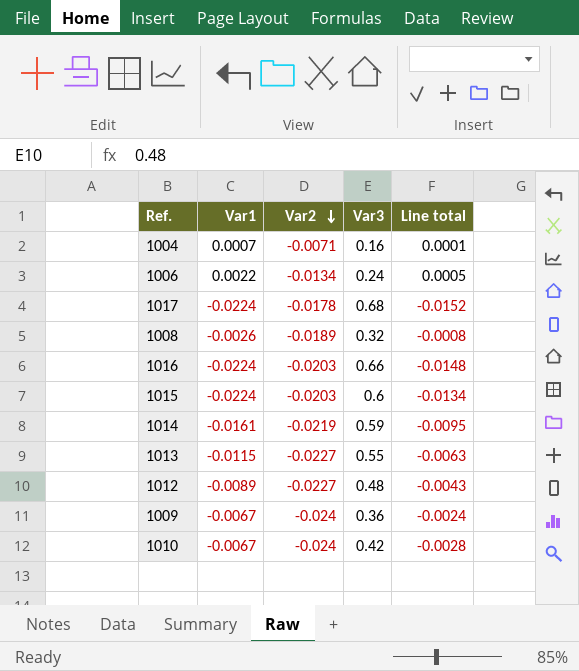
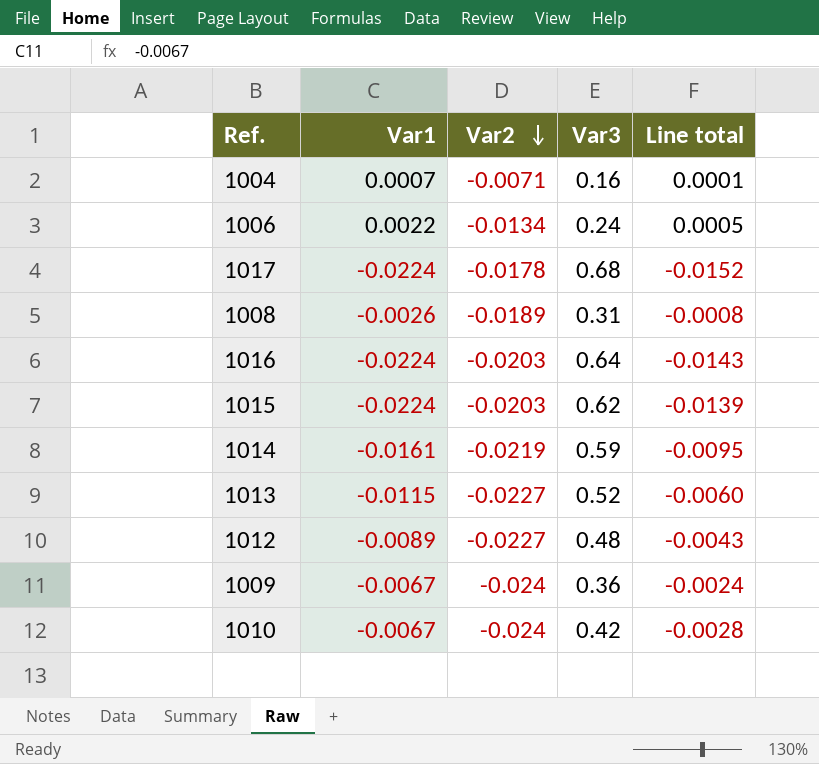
1008 | Var3: 0.32 -> 0.31
1016 | Var3: 0.66 -> 0.64
1016 | Line total: -0.0148 -> -0.0143
1015 | Var3: 0.6 -> 0.62
1015 | Line total: -0.0134 -> -0.0139
1013 | Var3: 0.55 -> 0.52
1013 | Line total: -0.0063 -> -0.0060

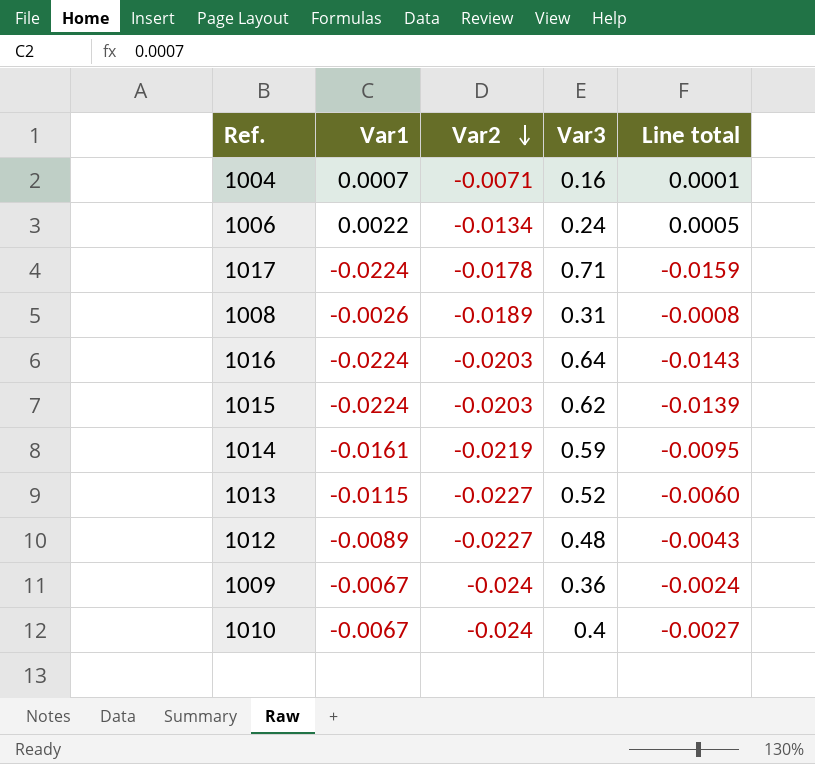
1017 | Var3: 0.68 -> 0.71
1017 | Line total: -0.0152 -> -0.0159
1010 | Var3: 0.42 -> 0.4
1010 | Line total: -0.0028 -> -0.0027

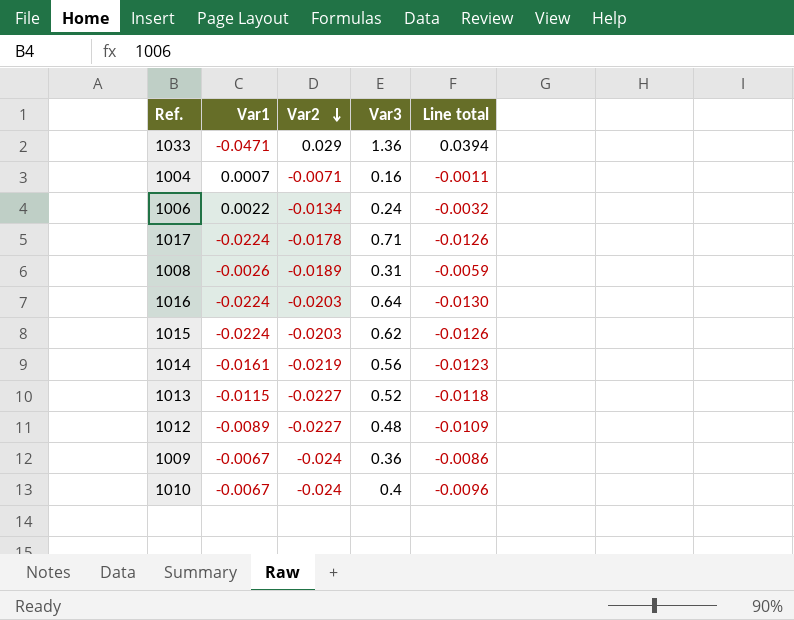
column Line total | formula: [Var1] * [Var3] -> [Var2] * [Var3]
row 1033: none -> -0.0471 | 0.029 | 1.36 | 0.0394
1014 | Var3: 0.59 -> 0.56

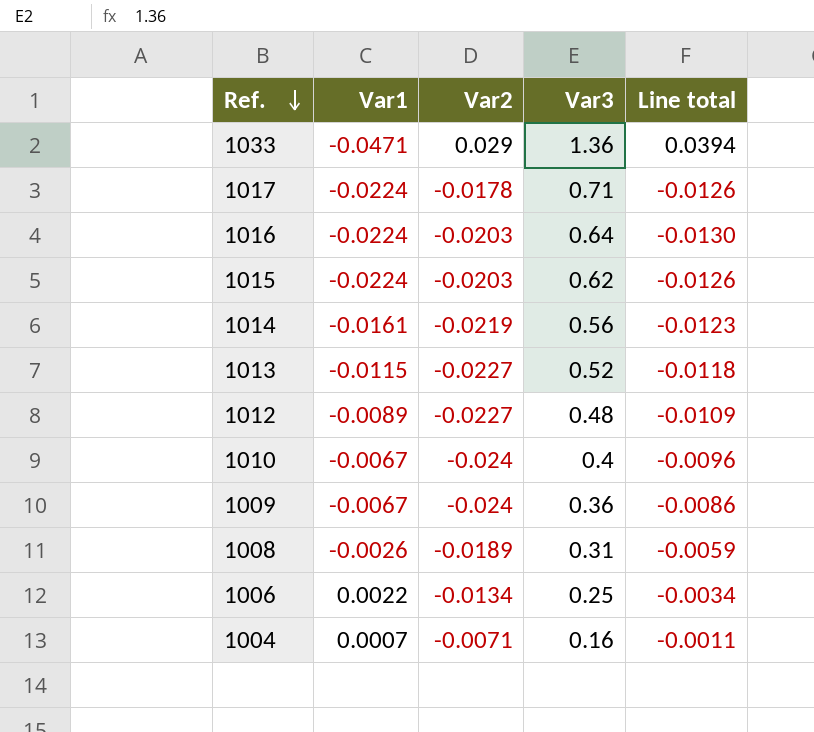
row order: Var2 descending -> Ref. descending
1006 | Var3: 0.24 -> 0.25
1006 | Line total: -0.0032 -> -0.0034

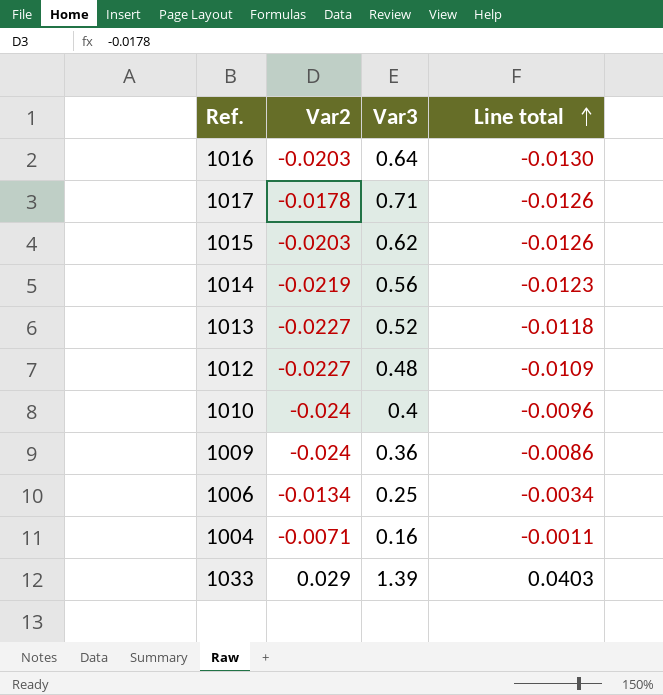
row order: Ref. descending -> Line total ascending
column Var1 | position: 2 -> none
row 1008: -0.0026 | -0.0189 | 0.31 | -0.0059 -> none
1033 | Var3: 1.36 -> 1.39
1033 | Line total: 0.0394 -> 0.0403

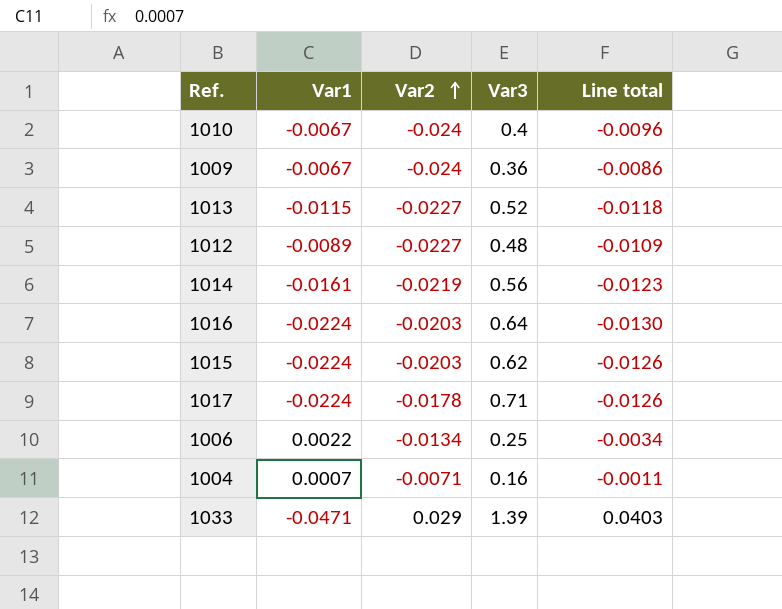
row order: Line total ascending -> Var2 ascending
column Var1 | position: none -> 2

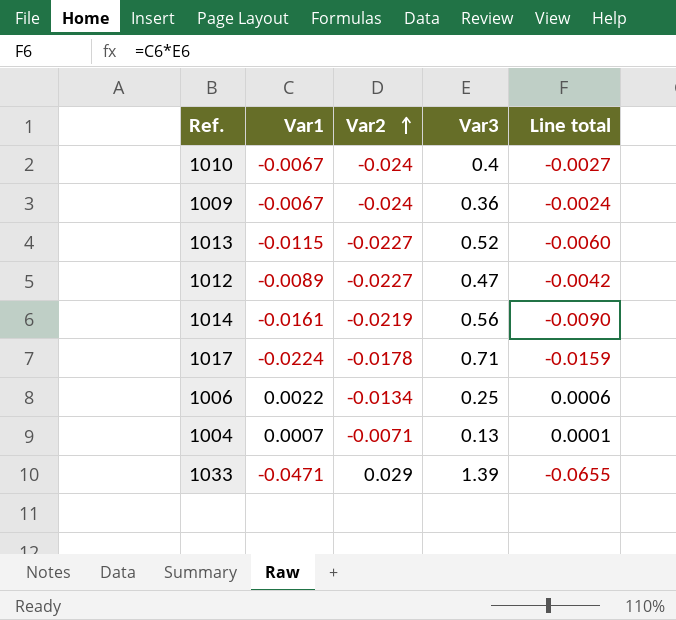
column Line total | formula: [Var2] * [Var3] -> [Var1] * [Var3]
row 1016: -0.0224 | -0.0203 | 0.64 | -0.0130 -> none
row 1015: -0.0224 | -0.0203 | 0.62 | -0.0126 -> none
1012 | Var3: 0.48 -> 0.47
1004 | Var3: 0.16 -> 0.13

